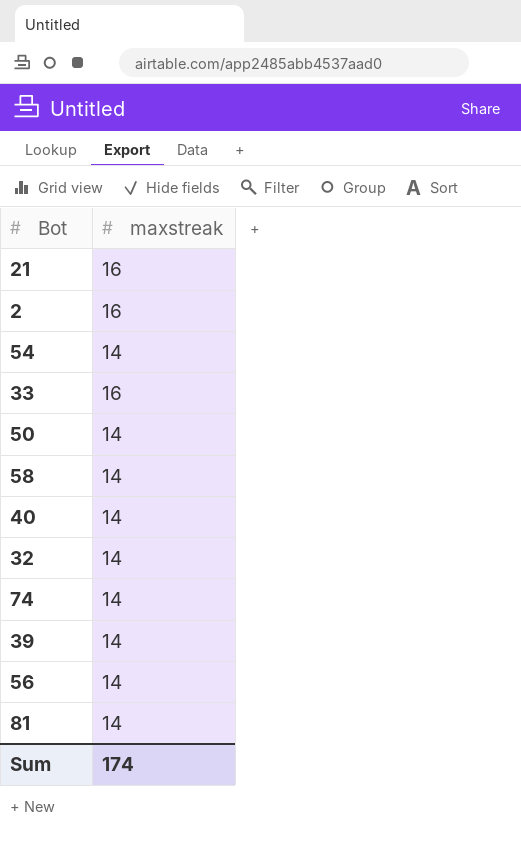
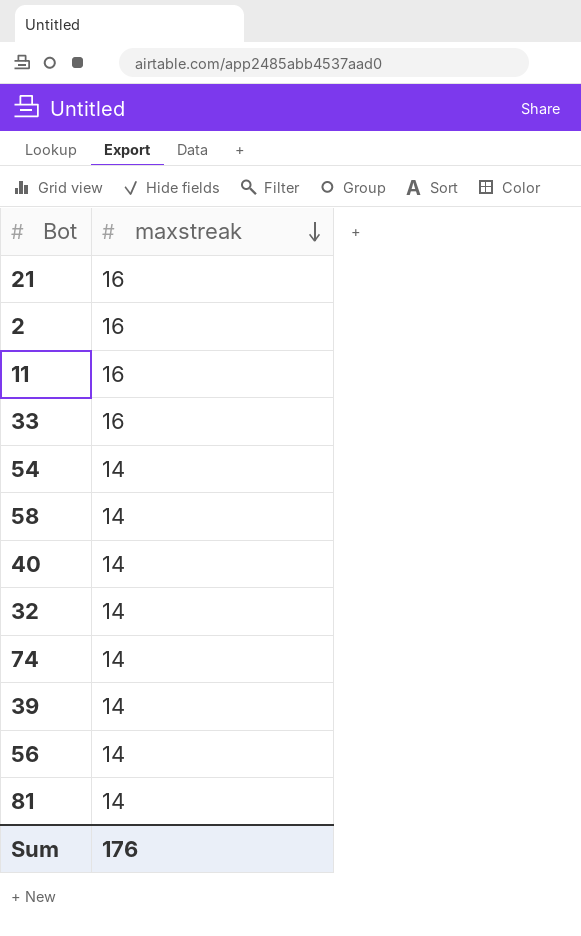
row order: none -> maxstreak descending
row 50: 14 -> none
row 11: none -> 16
Sum | maxstreak: 174 -> 176

